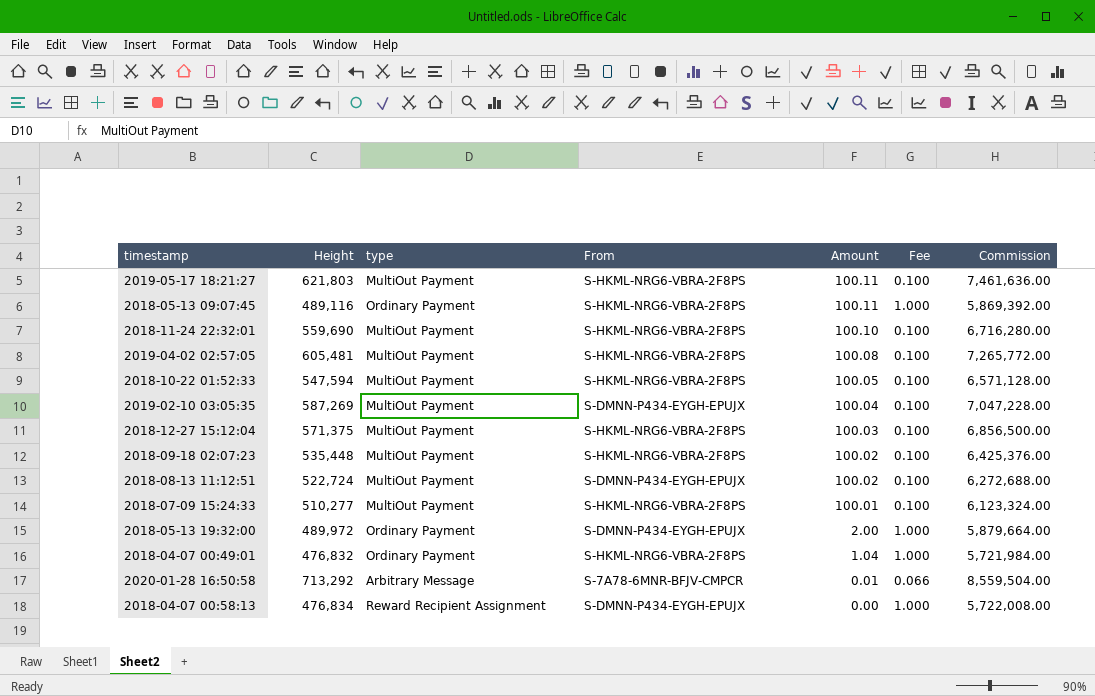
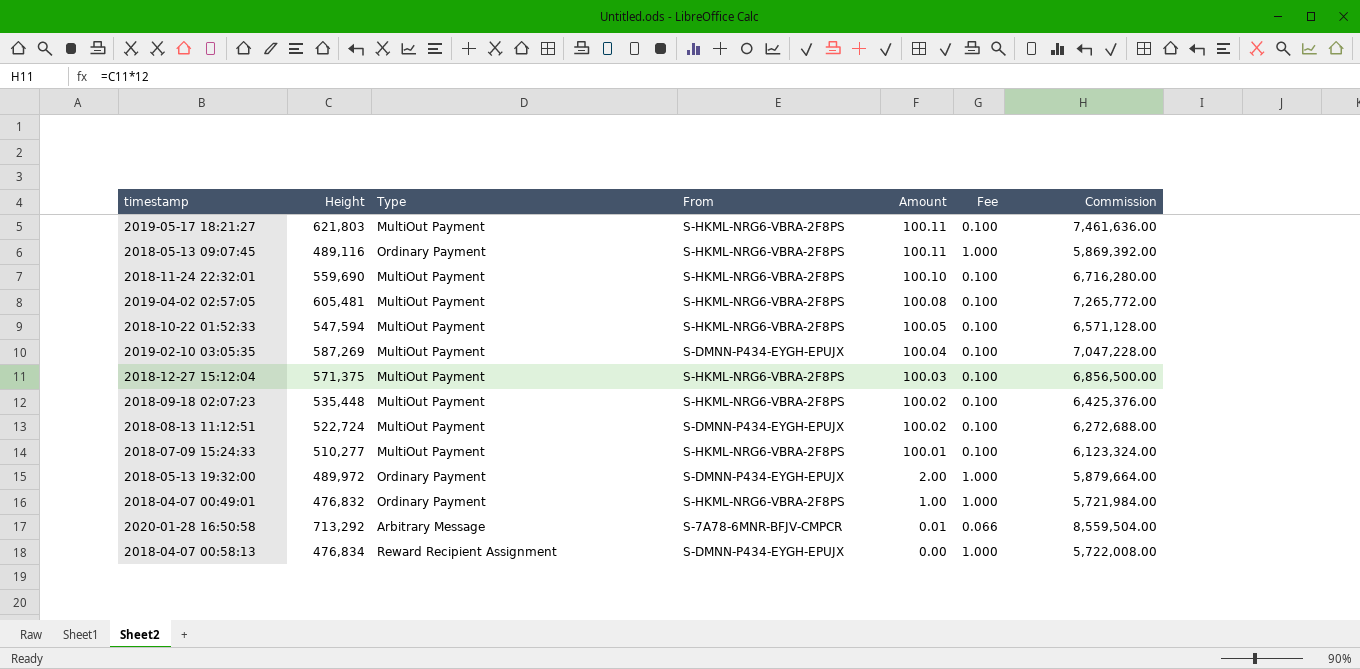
column name: type -> Type
2018-04-07 00:49:01 | Amount: 1.04 -> 1.00

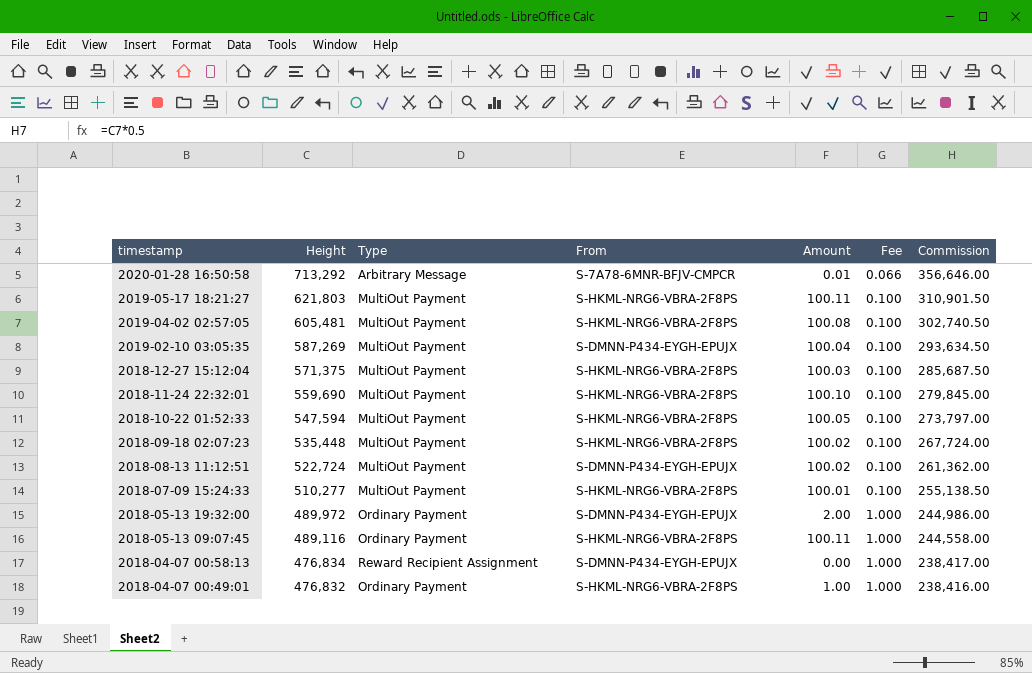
row order: Amount descending -> timestamp descending
column Commission | formula: [Height] * 12 -> [Height] * 0.5

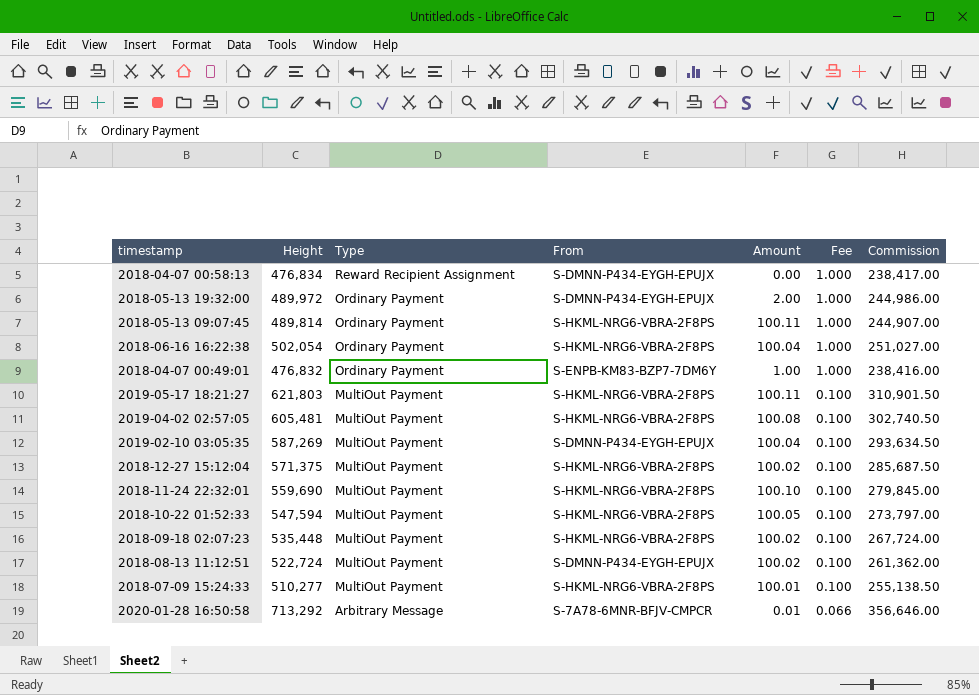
row order: timestamp descending -> Type descending
2018-05-13 09:07:45 | Height: 489,116 -> 489,814
2018-05-13 09:07:45 | Commission: 244,558.00 -> 244,907.00
row 2018-06-16 16:22:38: none -> 502,054 | Ordinary Payment | S-HKML-NRG6-VBRA-2F8PS | 100.04 | 1.000 | 251,027.00
2018-04-07 00:49:01 | From: S-HKML-NRG6-VBRA-2F8PS -> S-ENPB-KM83-BZP7-7DM6Y
2018-12-27 15:12:04 | Amount: 100.03 -> 100.02

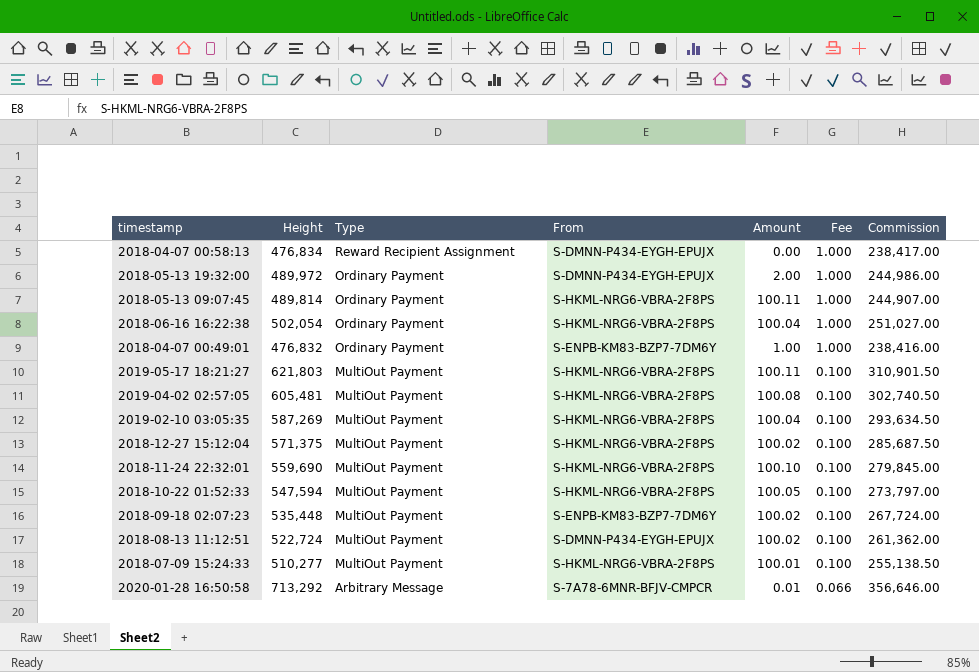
2019-02-10 03:05:35 | From: S-DMNN-P434-EYGH-EPUJX -> S-HKML-NRG6-VBRA-2F8PS
2018-09-18 02:07:23 | From: S-HKML-NRG6-VBRA-2F8PS -> S-ENPB-KM83-BZP7-7DM6Y

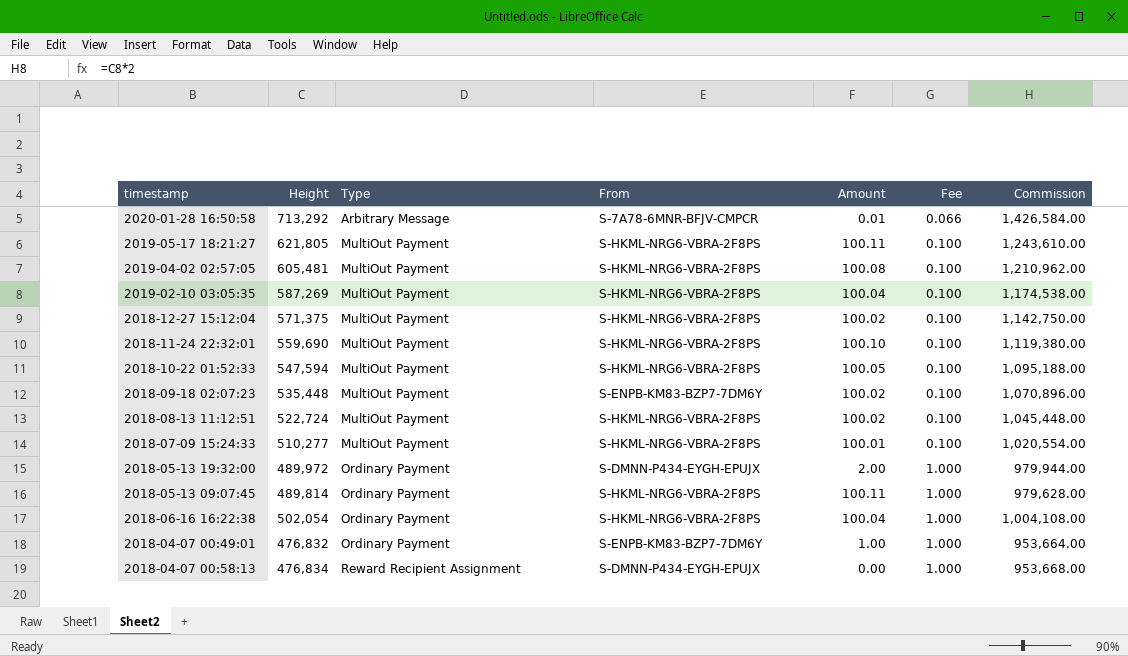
row order: Type descending -> Type ascending
column Commission | formula: [Height] * 0.5 -> [Height] * 2
2019-05-17 18:21:27 | Height: 621,803 -> 621,805
2018-08-13 11:12:51 | From: S-DMNN-P434-EYGH-EPUJX -> S-HKML-NRG6-VBRA-2F8PS

